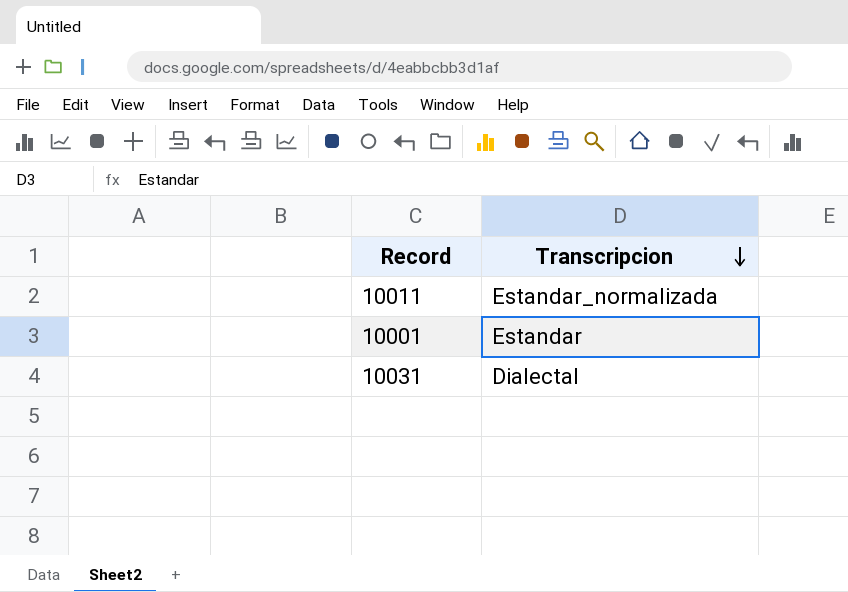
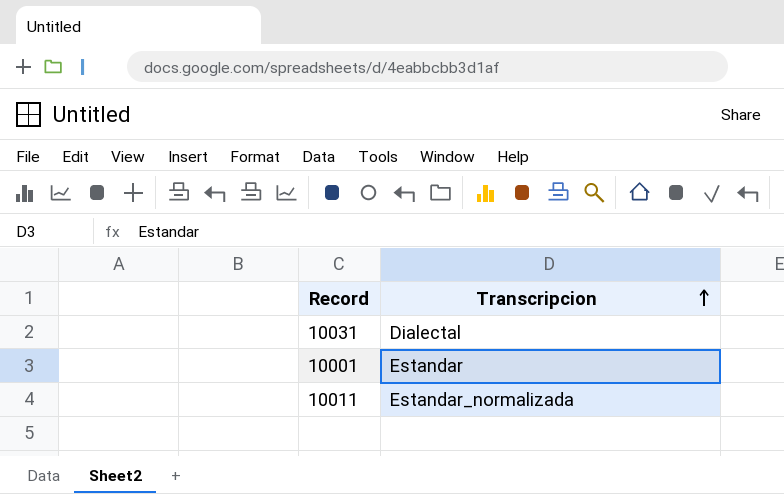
row order: Transcripcion descending -> Transcripcion ascending

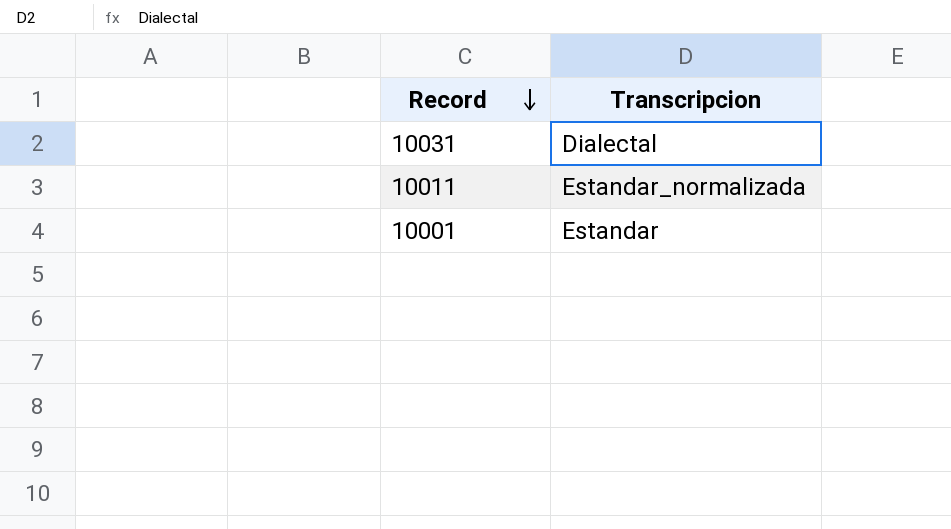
row order: Transcripcion ascending -> Record descending

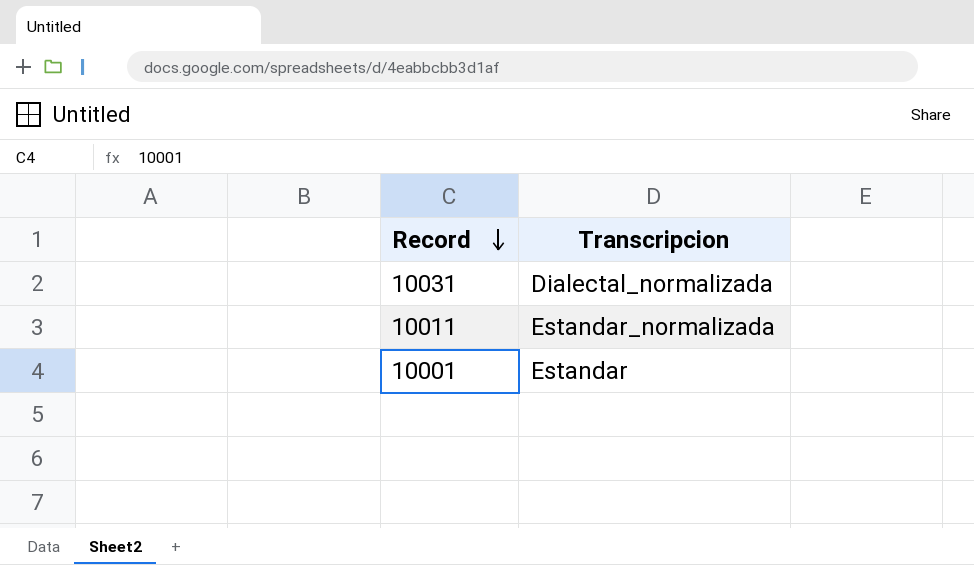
10031 | Transcripcion: Dialectal -> Dialectal_normalizada

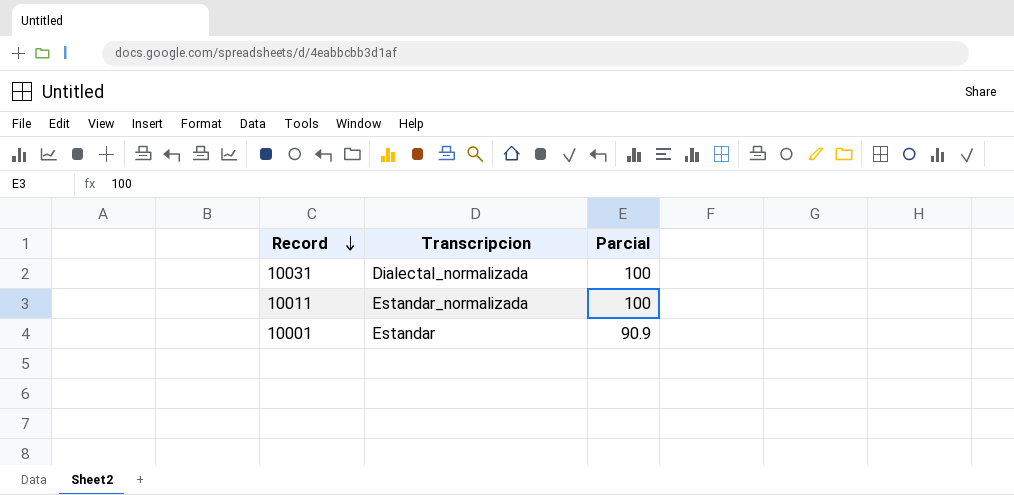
column Parcial | position: none -> 3

